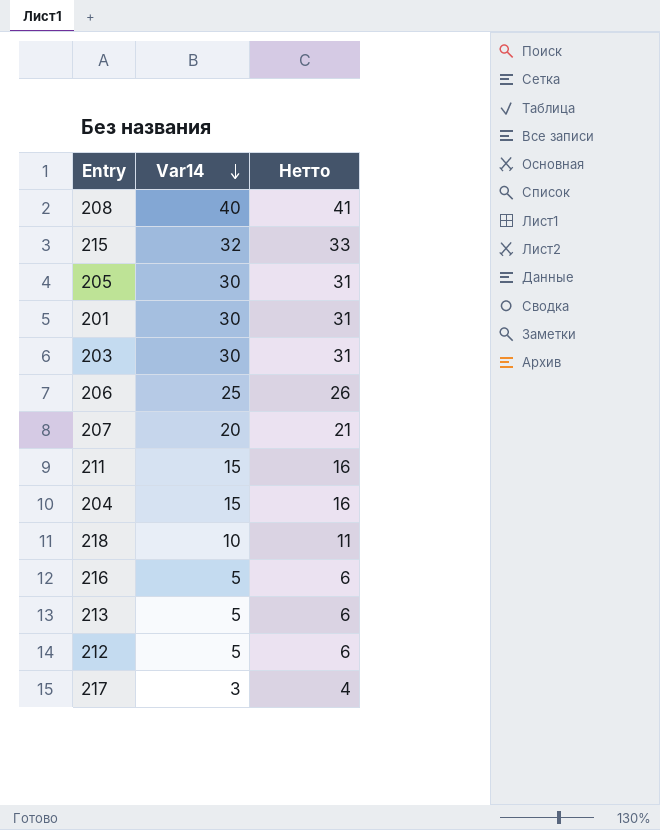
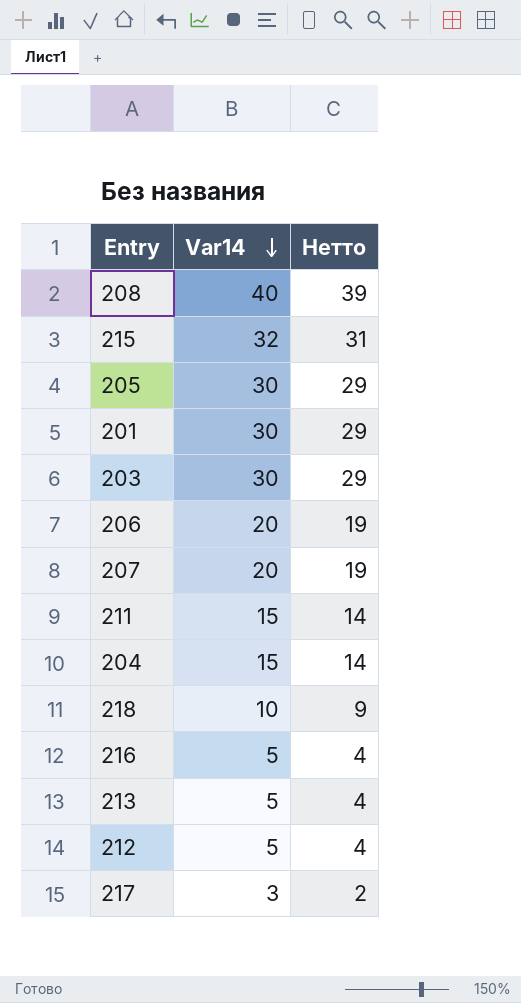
column Нетто | formula: [Var14] + 1 -> [Var14] - 1
206 | Var14: 25 -> 20

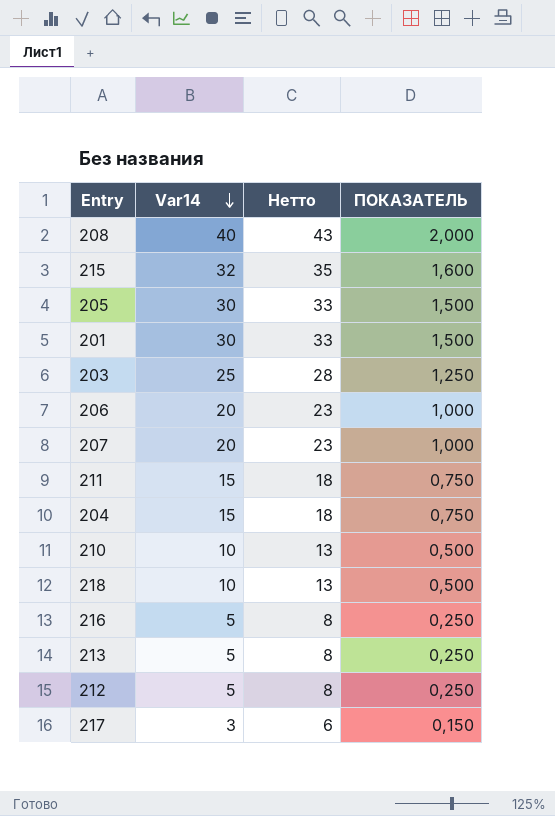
column Нетто | formula: [Var14] - 1 -> [Var14] + 3
column ПОКАЗАТЕЛЬ | formula: none -> [Var14] * 0,05
203 | Var14: 30 -> 25
row 210: none -> 10 | 13 | 0,500

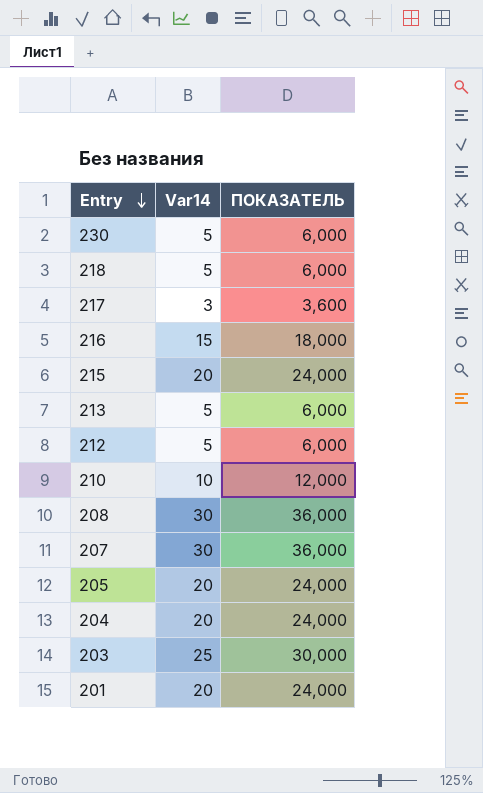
row order: Var14 descending -> Entry descending
column Нетто | formula: [Var14] + 3 -> none
column ПОКАЗАТЕЛЬ | formula: [Var14] * 0,05 -> [Var14] * 1,2
row 206: 20 | 23 | 1,000 -> none
row 211: 15 | 18 | 0,750 -> none
row 230: none -> 5 | 6,000
218 | Var14: 10 -> 5
216 | Var14: 5 -> 15
215 | Var14: 32 -> 20
208 | Var14: 40 -> 30
207 | Var14: 20 -> 30
205 | Var14: 30 -> 20
204 | Var14: 15 -> 20
201 | Var14: 30 -> 20

